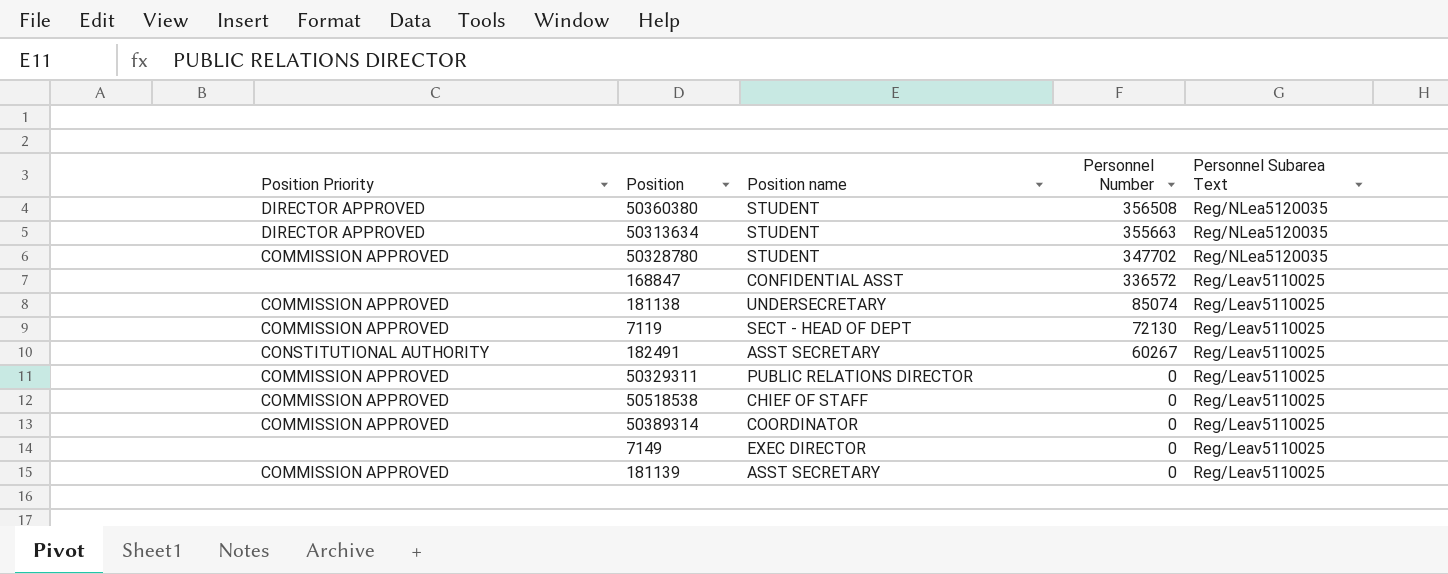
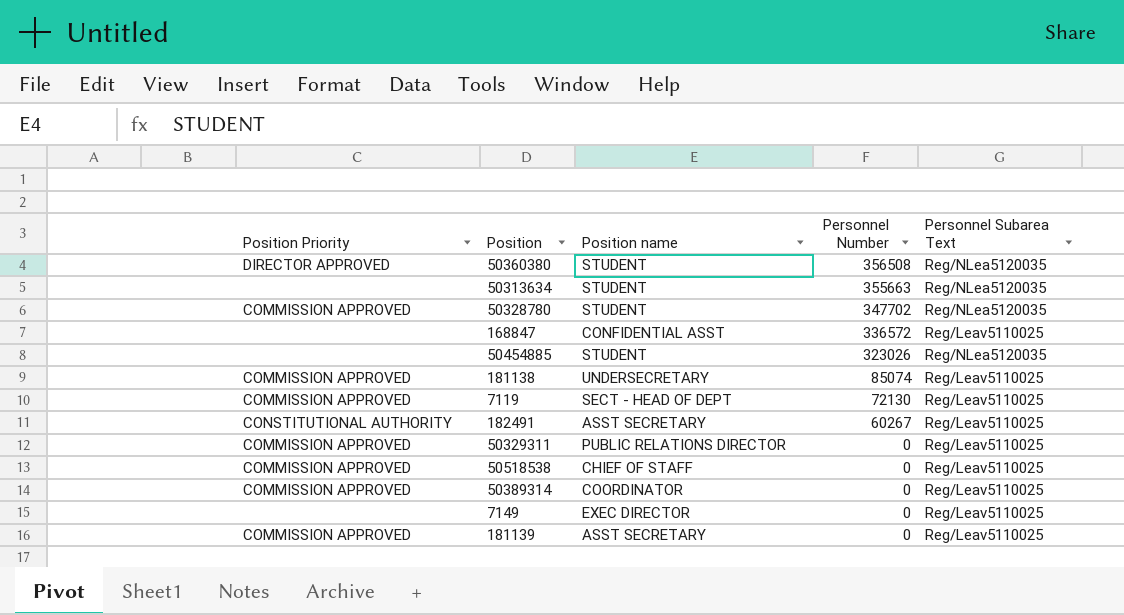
50313634 | Position Priority: DIRECTOR APPROVED -> none
row 50454885: none -> none | STUDENT | 323026 | Reg/NLea5120035

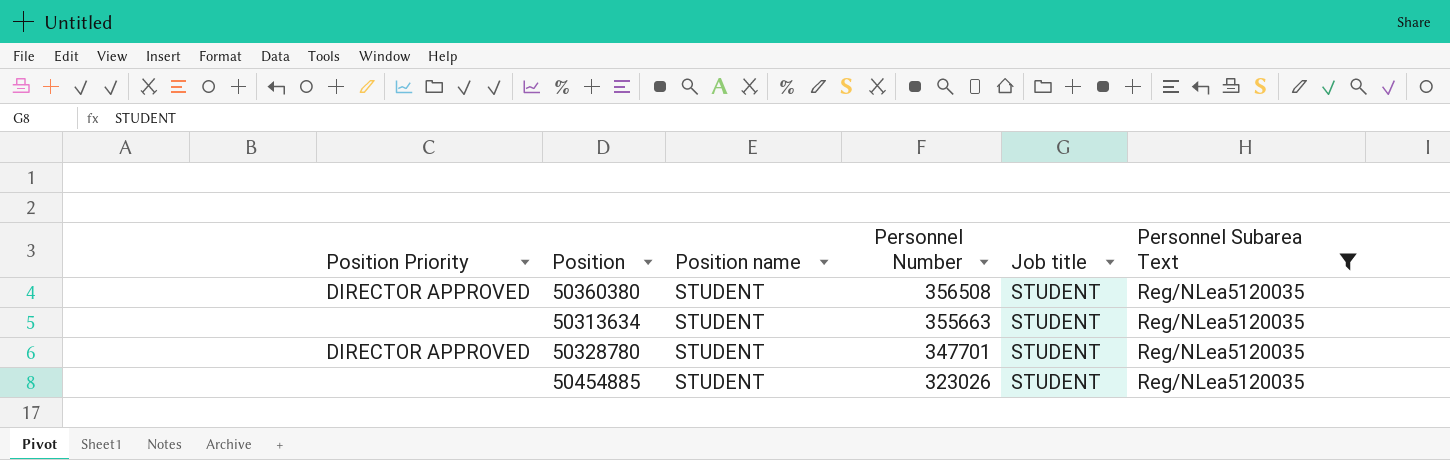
filter: none -> Personnel Subarea Text = Reg/NLea5120035
column Job title | position: none -> 5
50328780 | Position Priority: COMMISSION APPROVED -> DIRECTOR APPROVED
50328780 | Personnel Number: 347702 -> 347701

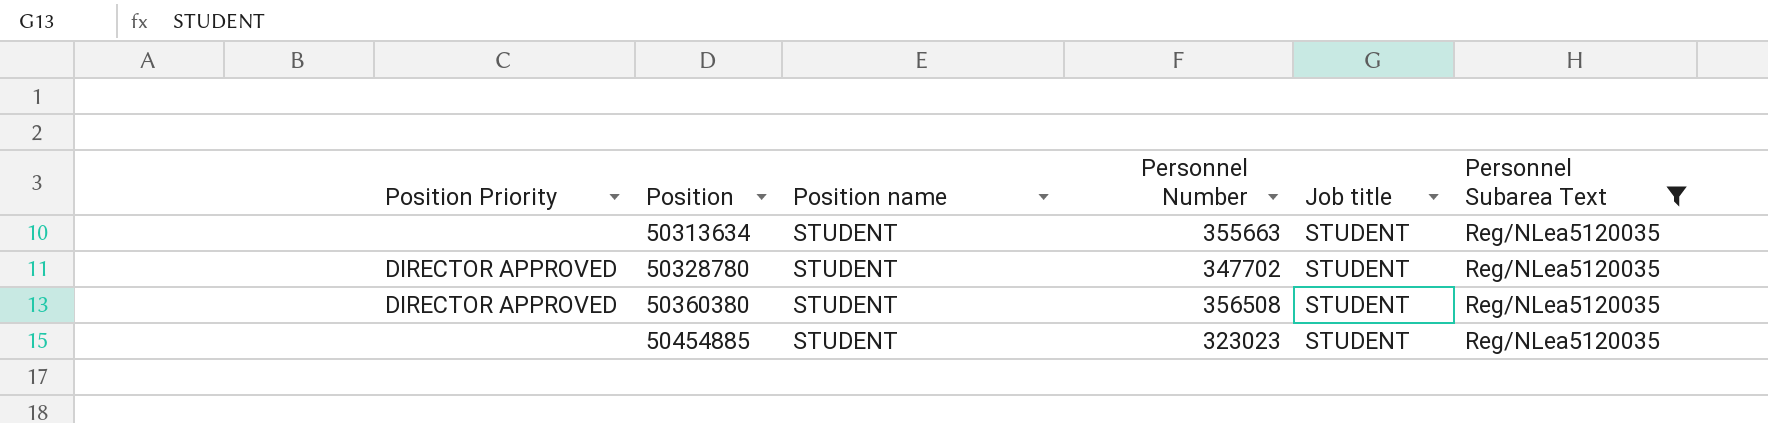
row order: Personnel Number descending -> Position ascending
50328780 | Personnel Number: 347701 -> 347702
50454885 | Personnel Number: 323026 -> 323023

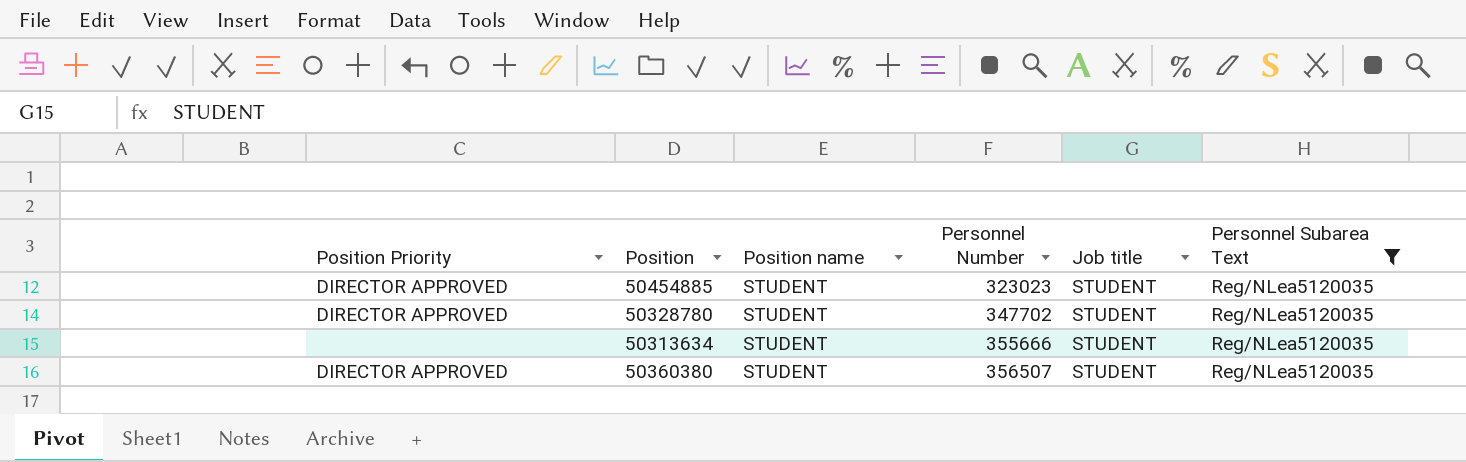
row order: Position ascending -> Personnel Number ascending
50454885 | Position Priority: none -> DIRECTOR APPROVED
50313634 | Personnel Number: 355663 -> 355666
50360380 | Personnel Number: 356508 -> 356507

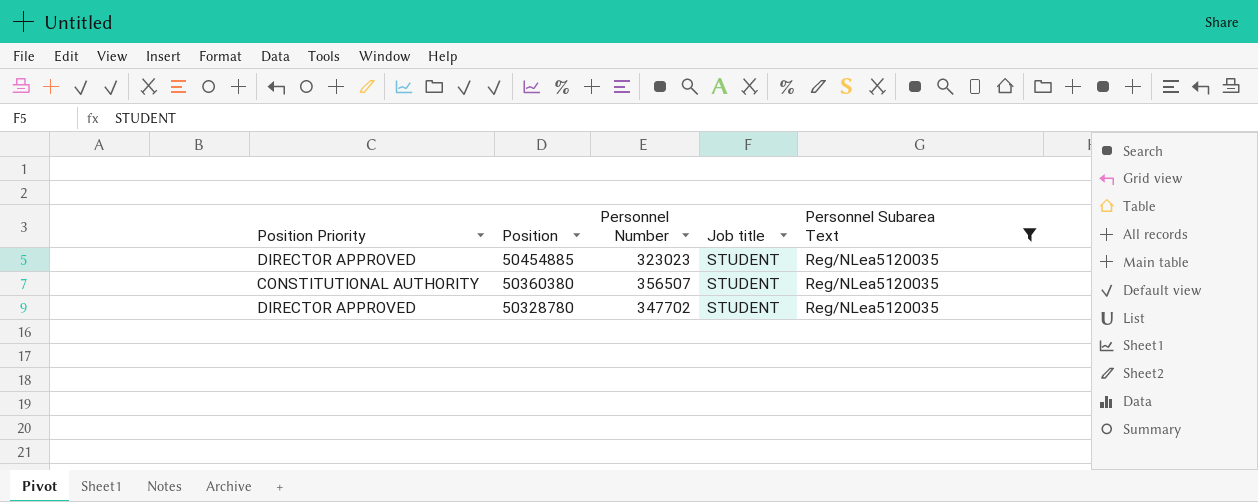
row order: Personnel Number ascending -> Position descending
column Position name | position: 3 -> none
row 50313634: none | STUDENT | 355666 | STUDENT | Reg/NLea5120035 -> none
50360380 | Position Priority: DIRECTOR APPROVED -> CONSTITUTIONAL AUTHORITY

